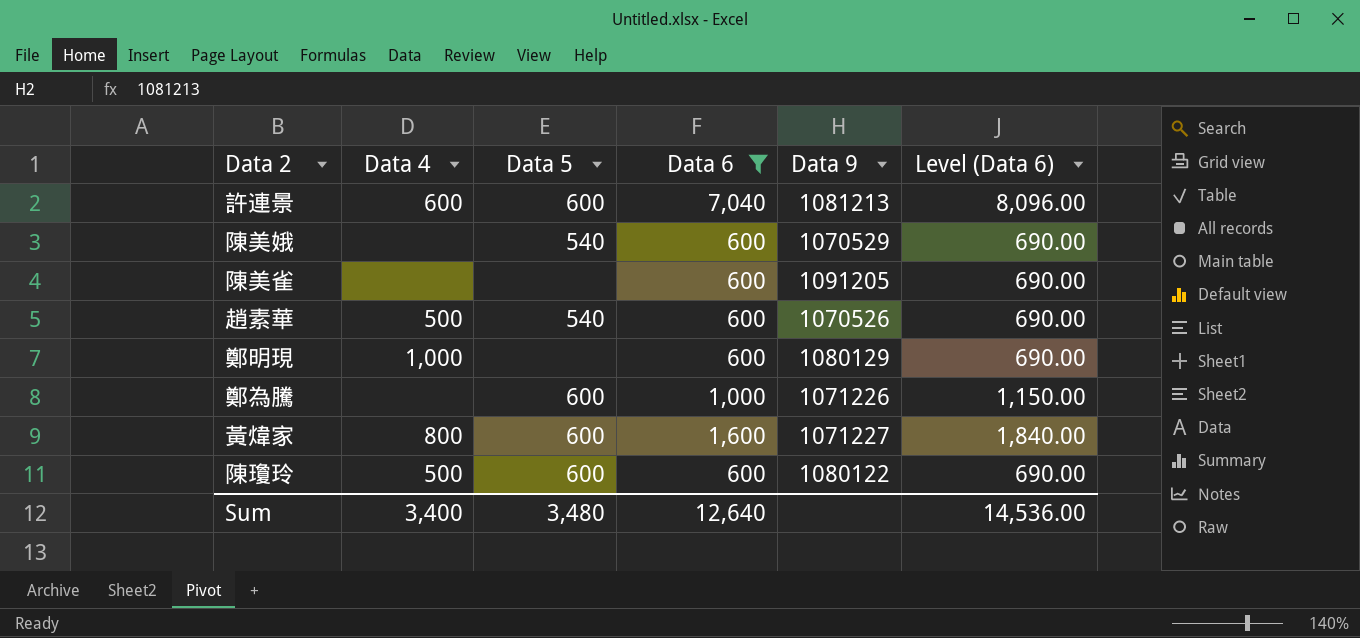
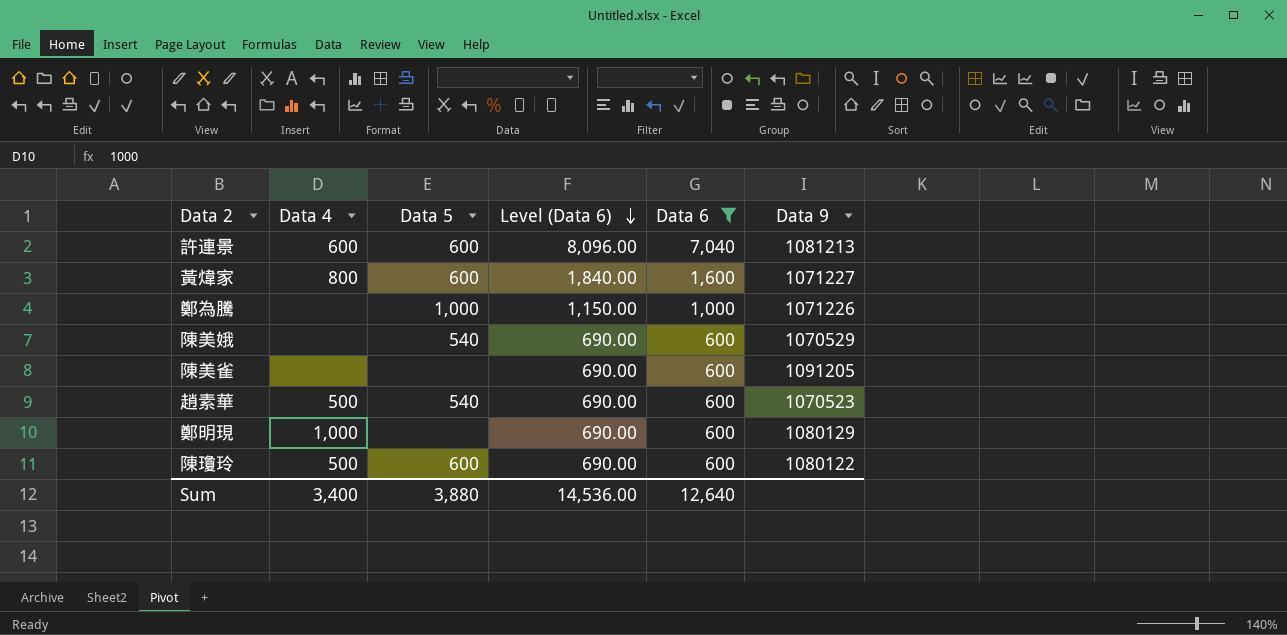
row order: none -> Level (Data 6) descending
column Level (Data 6) | position: 6 -> 4
鄭為騰 | Data 5: 600 -> 1,000
趙素華 | Data 9: 1070526 -> 1070523
Sum | Data 5: 3,480 -> 3,880

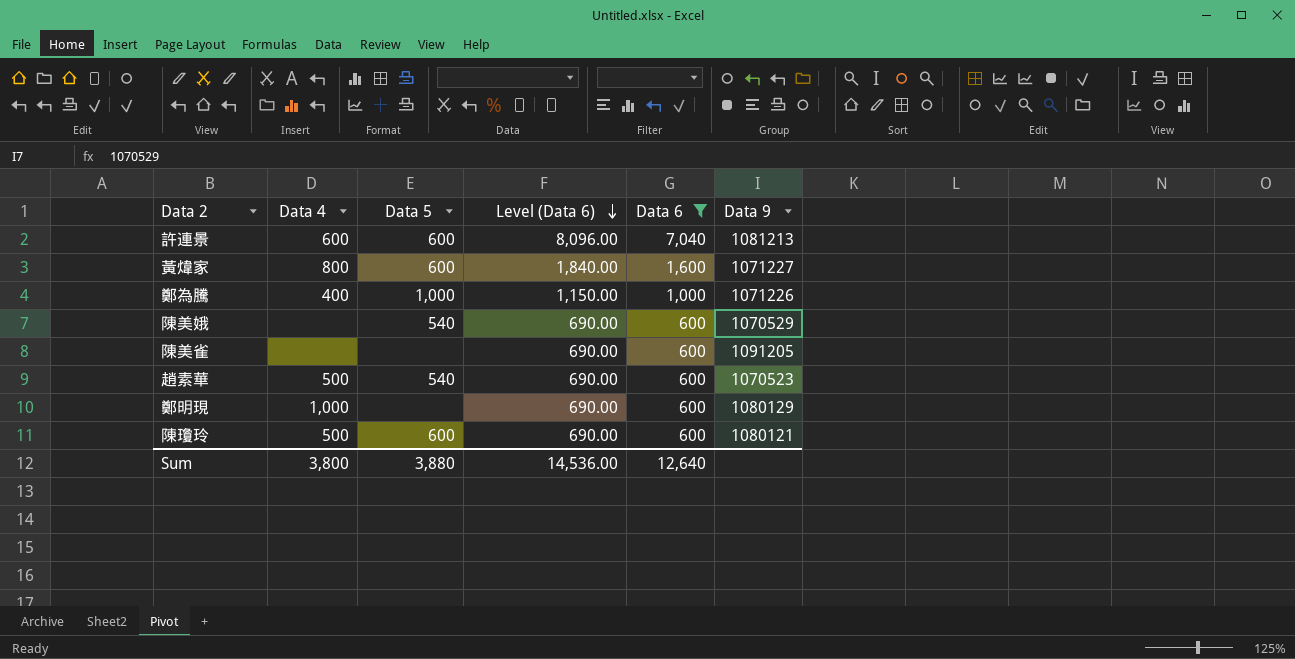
鄭為騰 | Data 4: none -> 400
陳瓊玲 | Data 9: 1080122 -> 1080121
Sum | Data 4: 3,400 -> 3,800

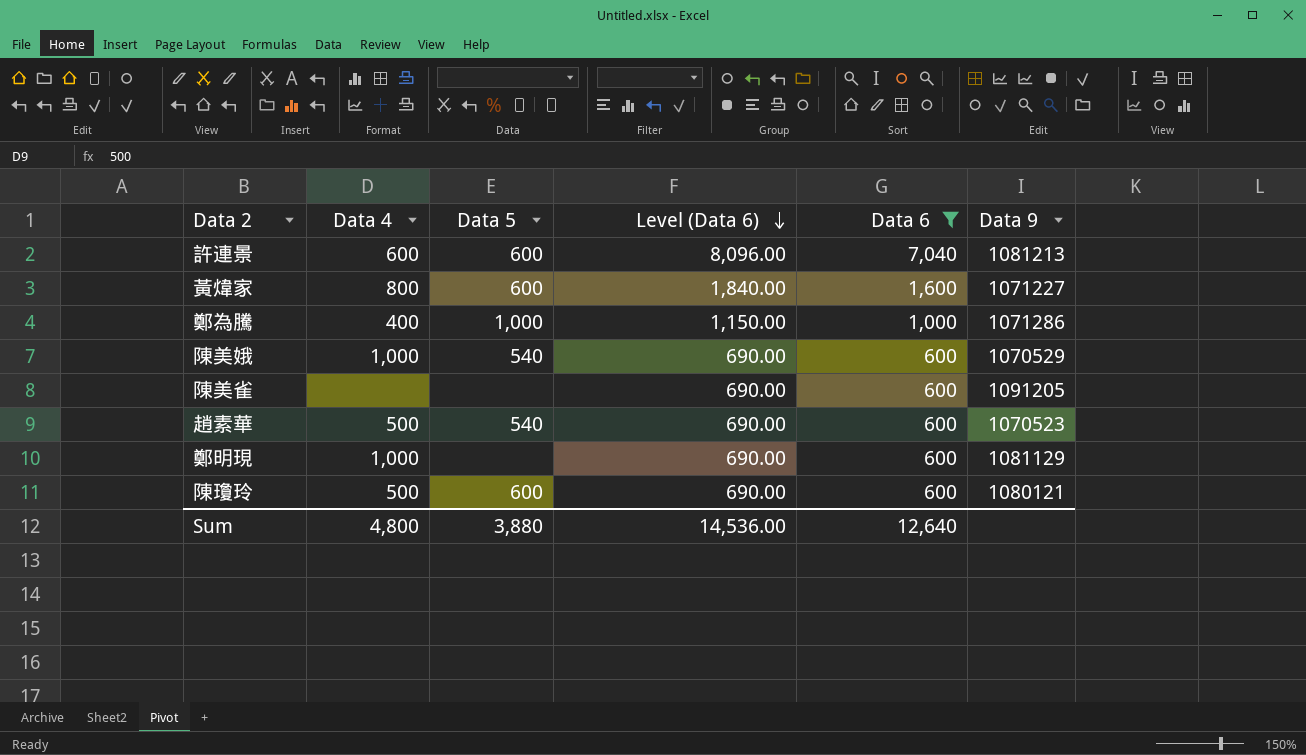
鄭為騰 | Data 9: 1071226 -> 1071286
陳美娥 | Data 4: none -> 1,000
鄭明現 | Data 9: 1080129 -> 1081129
Sum | Data 4: 3,800 -> 4,800

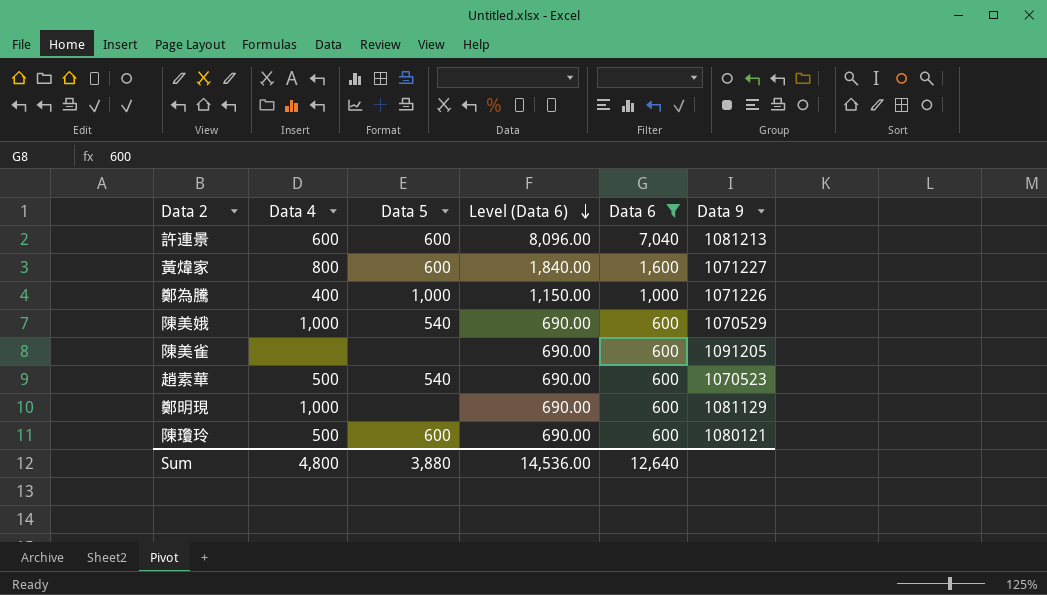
鄭為騰 | Data 9: 1071286 -> 1071226

